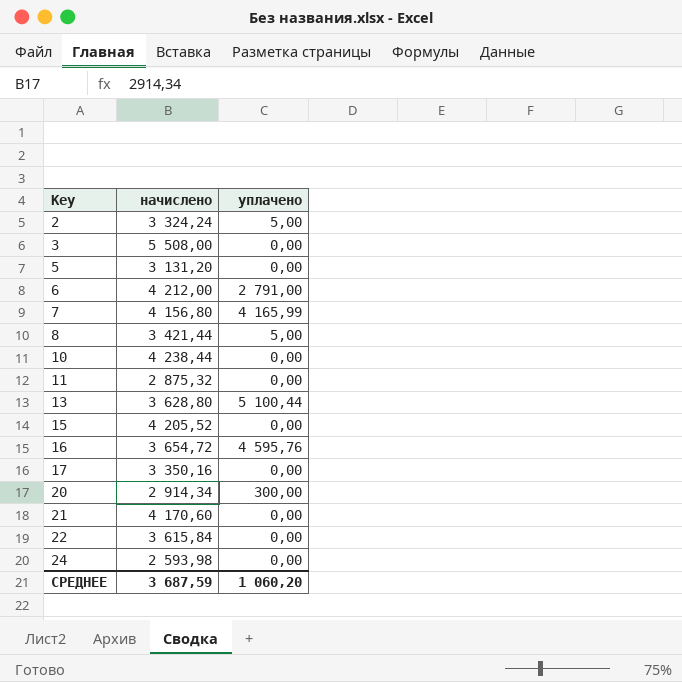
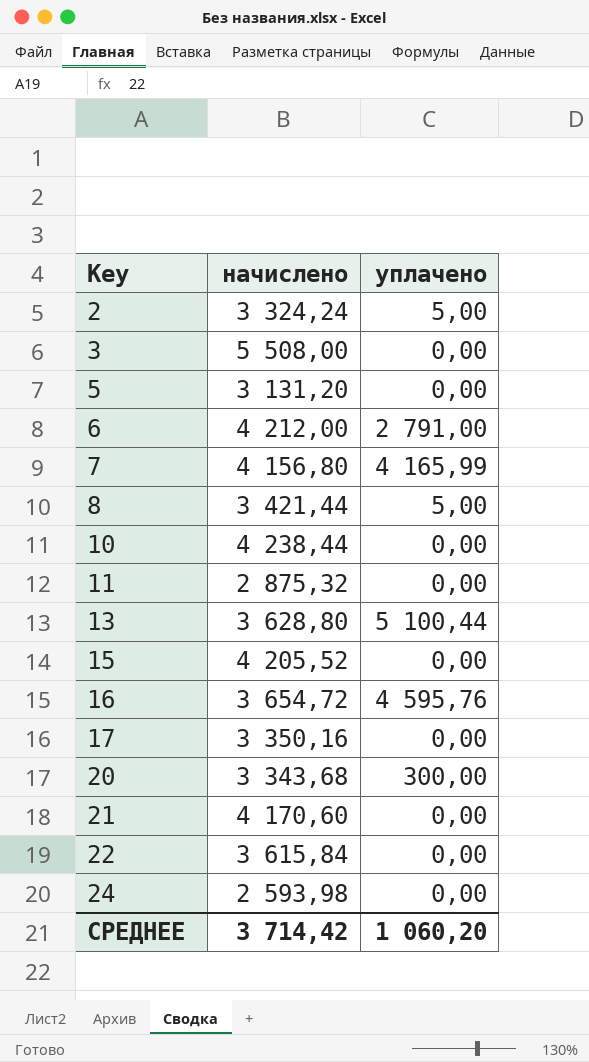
20 | начислено: 2 914,34 -> 3 343,68
СРЕДНЕЕ | начислено: 3 687,59 -> 3 714,42

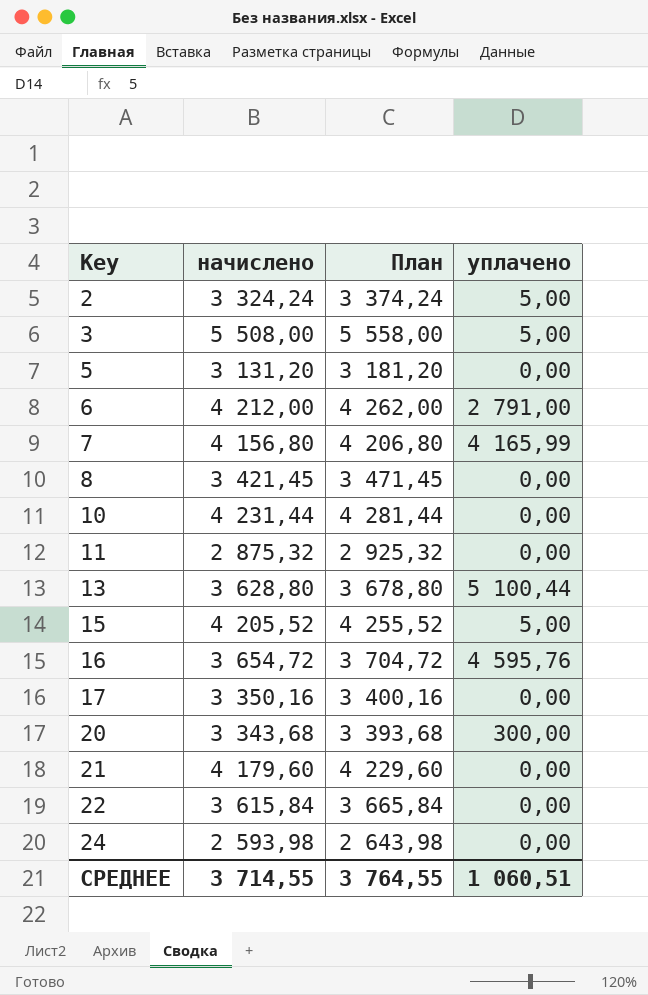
column План | formula: none -> [начислено] + 50
3 | уплачено: 0,00 -> 5,00
8 | начислено: 3 421,44 -> 3 421,45
8 | уплачено: 5,00 -> 0,00
10 | начислено: 4 238,44 -> 4 231,44
15 | уплачено: 0,00 -> 5,00
21 | начислено: 4 170,60 -> 4 179,60
СРЕДНЕЕ | начислено: 3 714,42 -> 3 714,55
СРЕДНЕЕ | уплачено: 1 060,20 -> 1 060,51

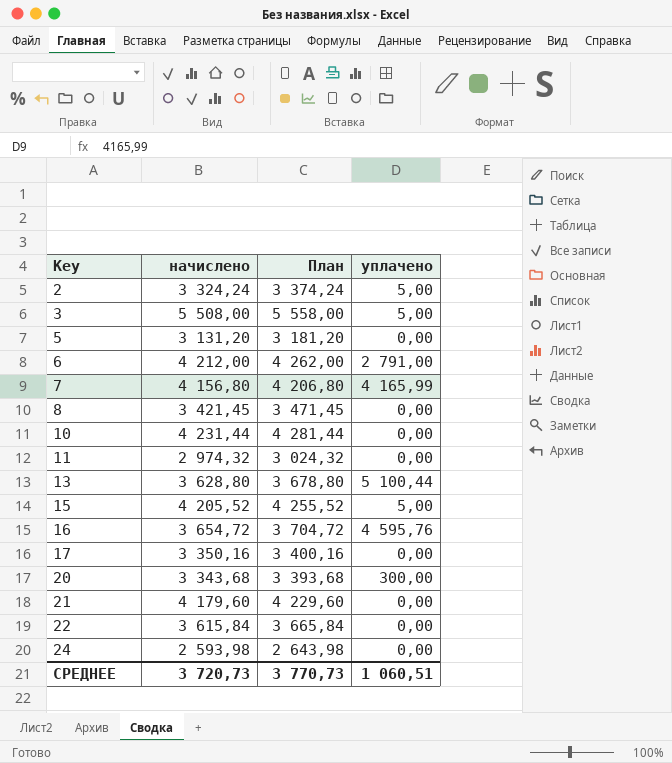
11 | начислено: 2 875,32 -> 2 974,32
11 | План: 2 925,32 -> 3 024,32
СРЕДНЕЕ | начислено: 3 714,55 -> 3 720,73
СРЕДНЕЕ | План: 3 764,55 -> 3 770,73

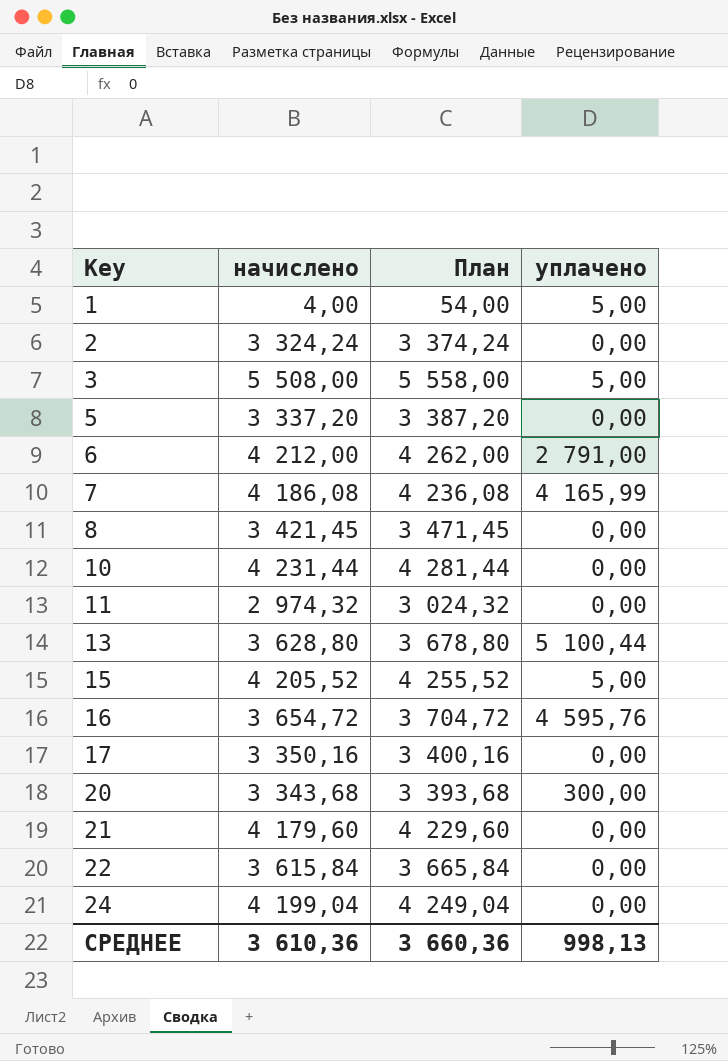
row 1: none -> 4,00 | 54,00 | 5,00
2 | уплачено: 5,00 -> 0,00
5 | начислено: 3 131,20 -> 3 337,20
5 | План: 3 181,20 -> 3 387,20
7 | начислено: 4 156,80 -> 4 186,08
7 | План: 4 206,80 -> 4 236,08
24 | начислено: 2 593,98 -> 4 199,04
24 | План: 2 643,98 -> 4 249,04
СРЕДНЕЕ | начислено: 3 720,73 -> 3 610,36
СРЕДНЕЕ | План: 3 770,73 -> 3 660,36
СРЕДНЕЕ | уплачено: 1 060,51 -> 998,13

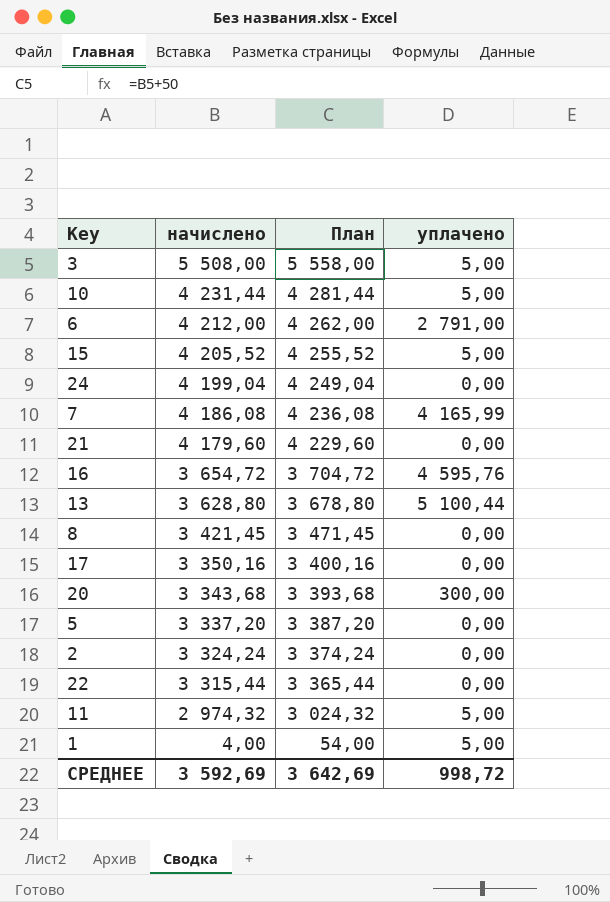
row order: Key ascending -> начислено descending
10 | уплачено: 0,00 -> 5,00
22 | начислено: 3 615,84 -> 3 315,44
22 | План: 3 665,84 -> 3 365,44
11 | уплачено: 0,00 -> 5,00
СРЕДНЕЕ | начислено: 3 610,36 -> 3 592,69
СРЕДНЕЕ | План: 3 660,36 -> 3 642,69
СРЕДНЕЕ | уплачено: 998,13 -> 998,72

